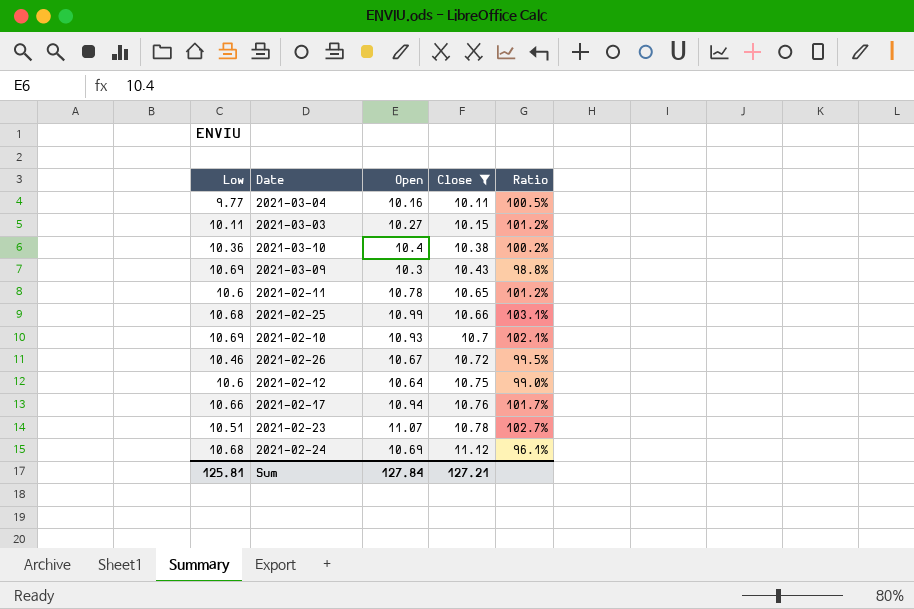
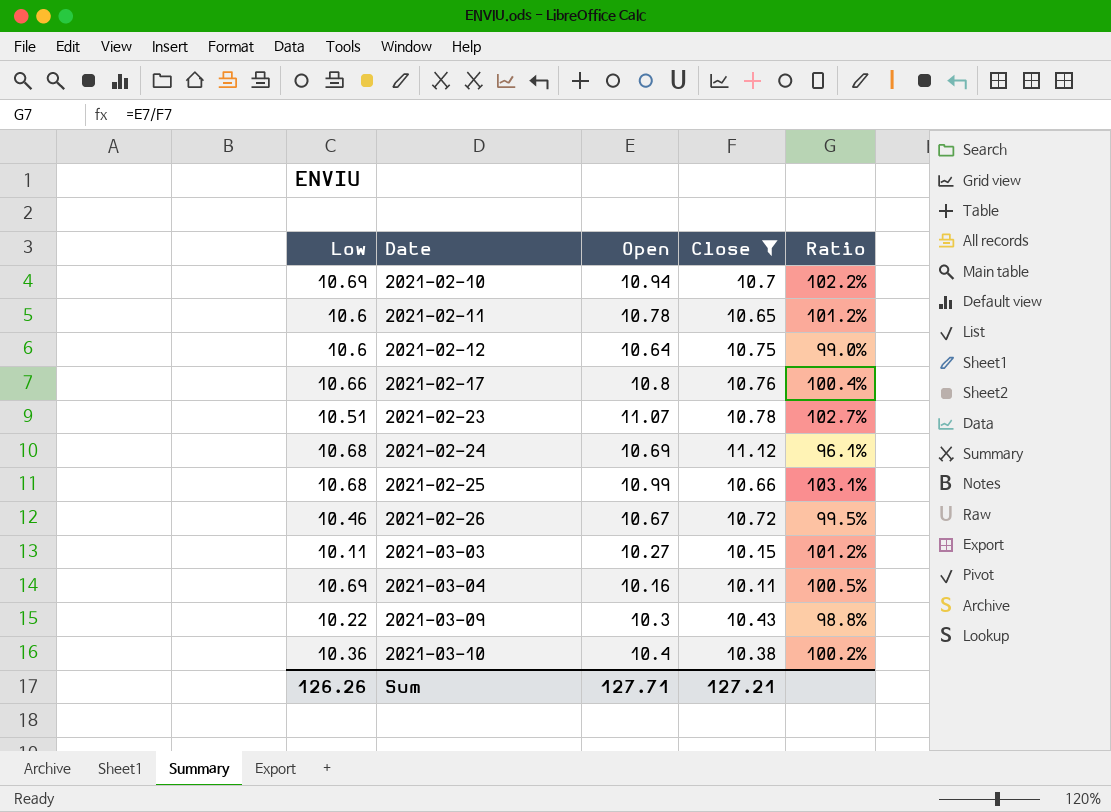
row order: Close ascending -> Date ascending
2021-02-10 | Open: 10.93 -> 10.94
2021-02-10 | Ratio: 102.1% -> 102.2%
2021-02-17 | Open: 10.94 -> 10.8
2021-02-17 | Ratio: 101.7% -> 100.4%
2021-03-04 | Low: 9.77 -> 10.69
2021-03-09 | Low: 10.69 -> 10.22
Sum | Low: 125.81 -> 126.26
Sum | Open: 127.84 -> 127.71

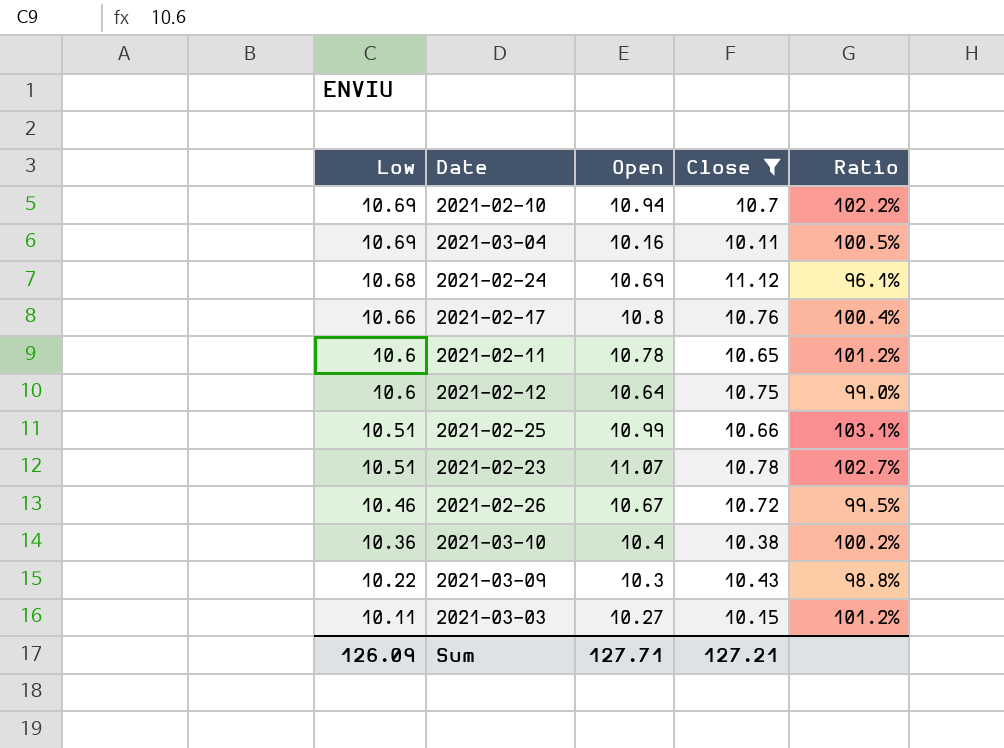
row order: Date ascending -> Low descending
2021-02-25 | Low: 10.68 -> 10.51
Sum | Low: 126.26 -> 126.09

